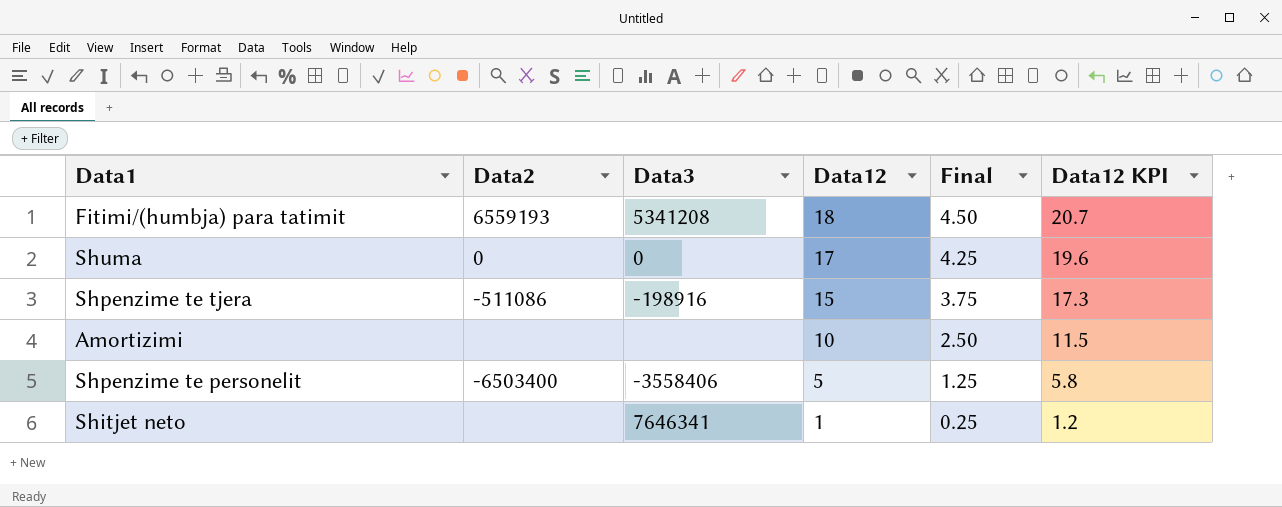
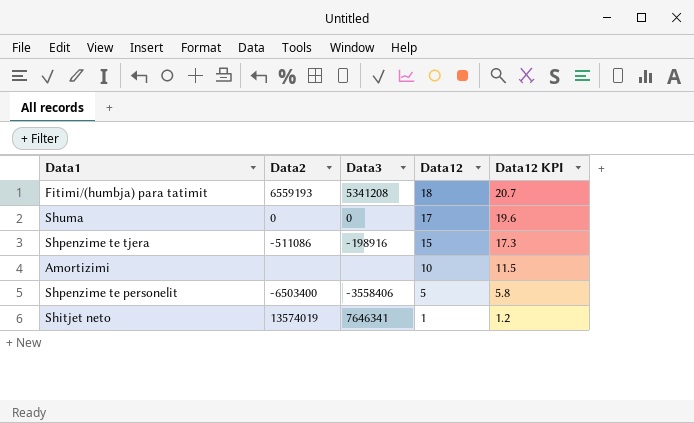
column Final | formula: [Data12] * 0.25 -> none
Shitjet neto | Data2: none -> 13574019

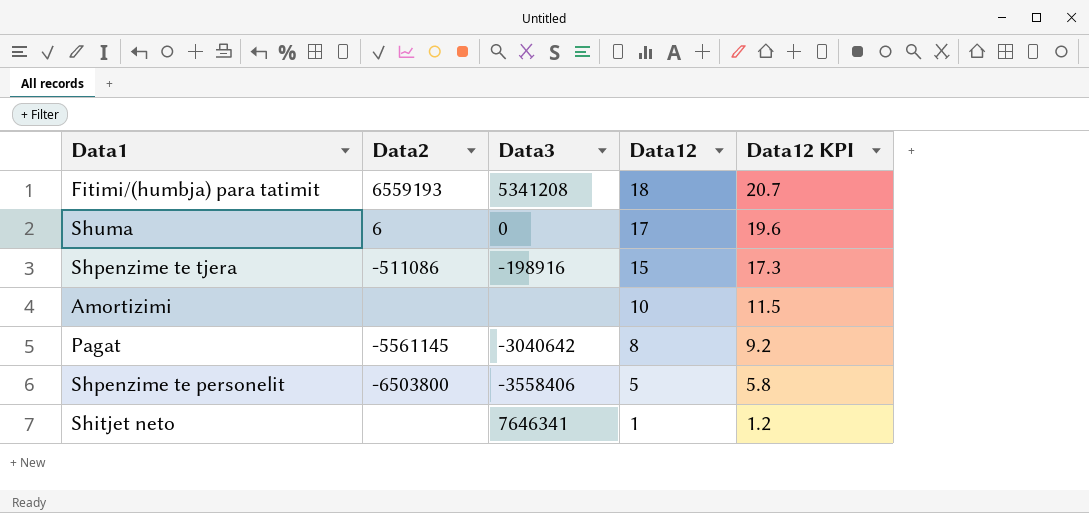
Shuma | Data2: 0 -> 6
row Pagat: none -> -5561145 | -3040642 | 8 | 9.2
Shpenzime te personelit | Data2: -6503400 -> -6503800
Shitjet neto | Data2: 13574019 -> none

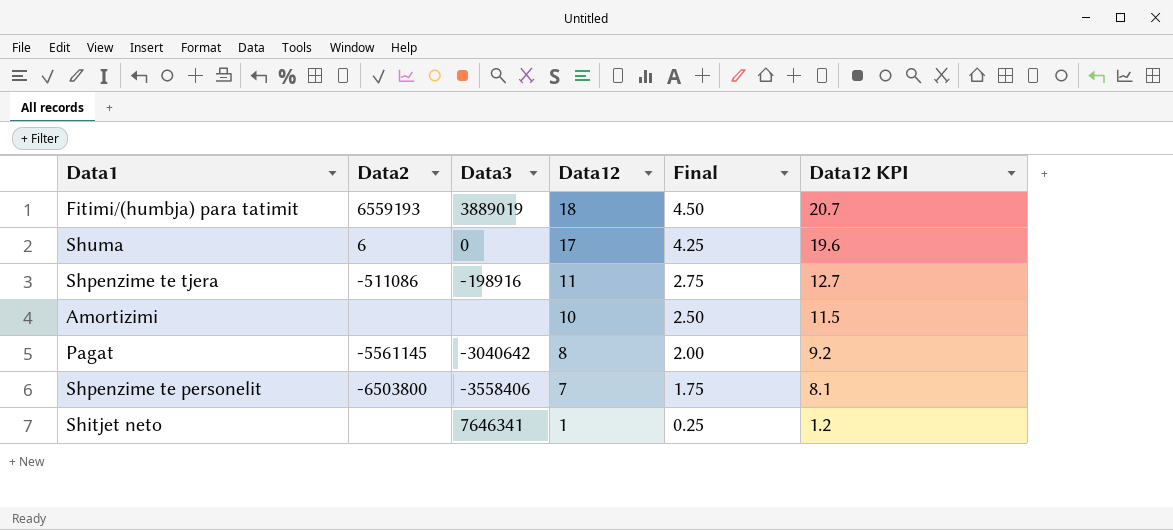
column Final | formula: none -> [Data12] * 0.25
Fitimi/(humbja) para tatimit | Data3: 5341208 -> 3889019
Shpenzime te tjera | Data12: 15 -> 11
Shpenzime te tjera | Data12 KPI: 17.3 -> 12.7
Shpenzime te personelit | Data12: 5 -> 7
Shpenzime te personelit | Data12 KPI: 5.8 -> 8.1

